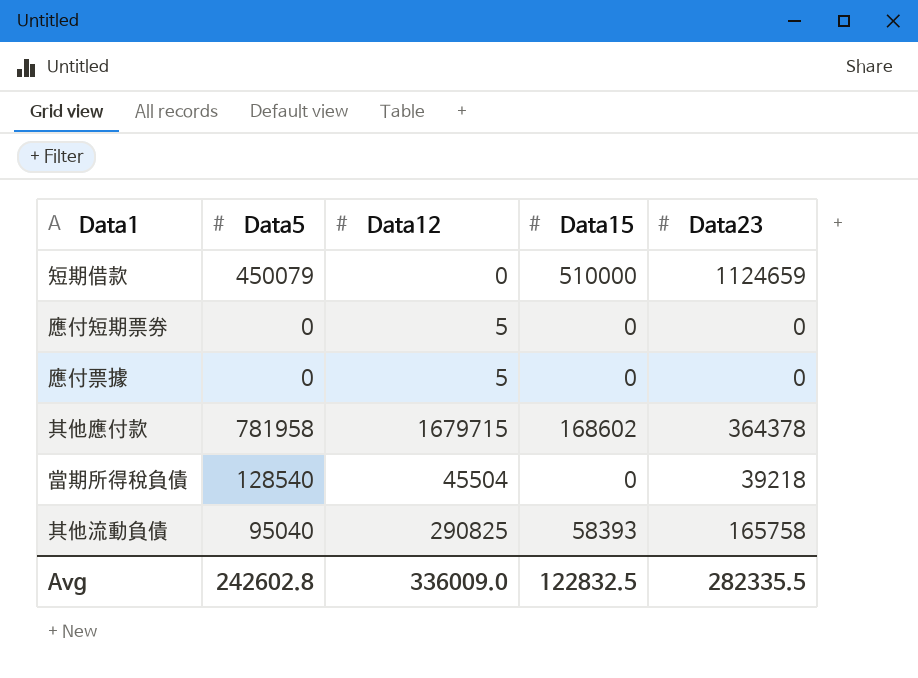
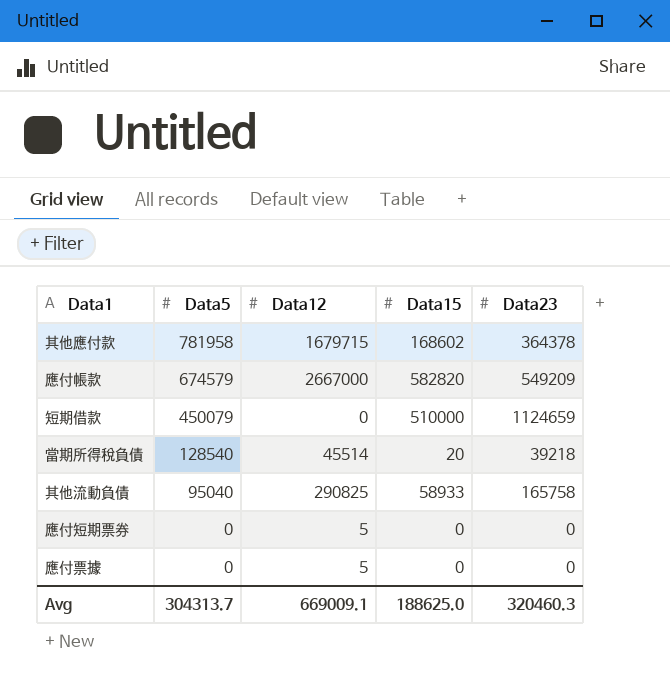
row order: none -> Data5 descending
row 應付帳款: none -> 674579 | 2667000 | 582820 | 549209
當期所得稅負債 | Data12: 45504 -> 45514
當期所得稅負債 | Data15: 0 -> 20
其他流動負債 | Data15: 58393 -> 58933
Avg | Data5: 242602.8 -> 304313.7
Avg | Data12: 336009.0 -> 669009.1
Avg | Data15: 122832.5 -> 188625.0
Avg | Data23: 282335.5 -> 320460.3

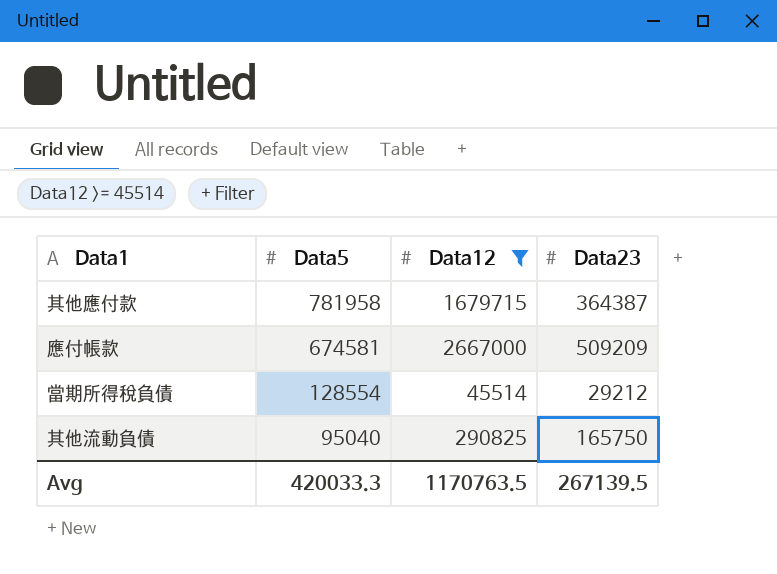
filter: none -> Data12 >= 45514
column Data15 | position: 4 -> none
其他應付款 | Data23: 364378 -> 364387
應付帳款 | Data5: 674579 -> 674581
應付帳款 | Data23: 549209 -> 509209
當期所得稅負債 | Data5: 128540 -> 128554
當期所得稅負債 | Data23: 39218 -> 29212
其他流動負債 | Data23: 165758 -> 165750
Avg | Data5: 304313.7 -> 420033.3
Avg | Data12: 669009.1 -> 1170763.5
Avg | Data23: 320460.3 -> 267139.5

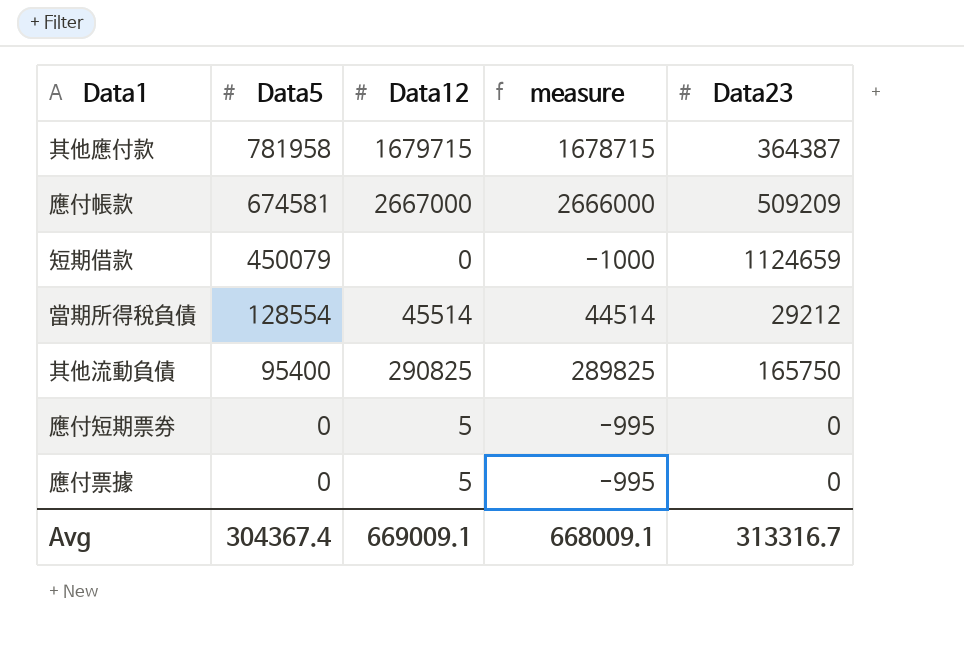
filter: Data12 >= 45514 -> none
column measure | formula: none -> [Data12] - 1000
其他流動負債 | Data5: 95040 -> 95400
Avg | Data5: 420033.3 -> 304367.4
Avg | Data12: 1170763.5 -> 669009.1
Avg | Data23: 267139.5 -> 313316.7

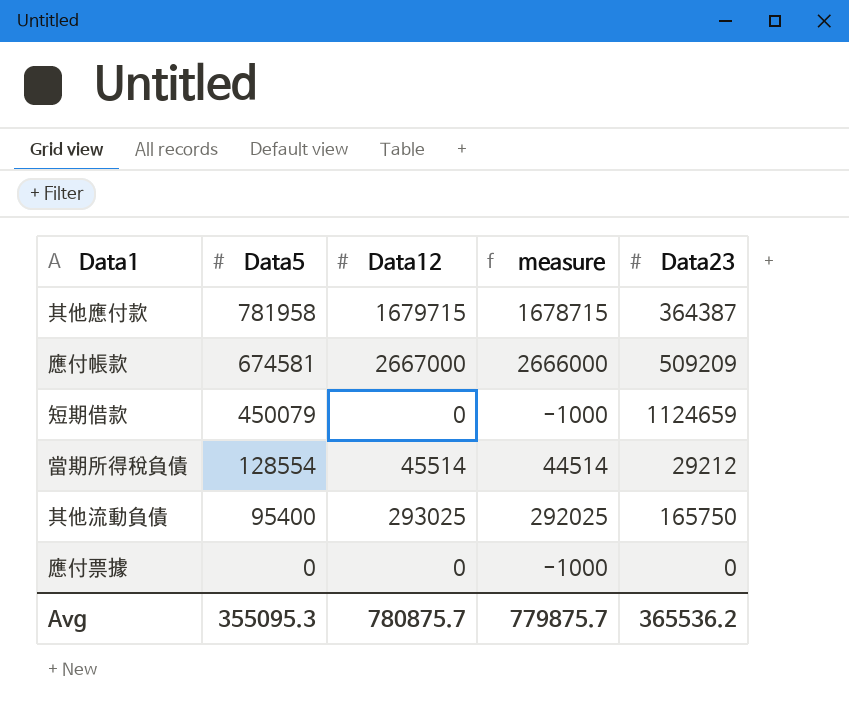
row 應付短期票券: 0 | 5 | -995 | 0 -> none
其他流動負債 | Data12: 290825 -> 293025
其他流動負債 | measure: 289825 -> 292025
應付票據 | Data12: 5 -> 0
應付票據 | measure: -995 -> -1000
Avg | Data5: 304367.4 -> 355095.3
Avg | Data12: 669009.1 -> 780875.7
Avg | measure: 668009.1 -> 779875.7
Avg | Data23: 313316.7 -> 365536.2

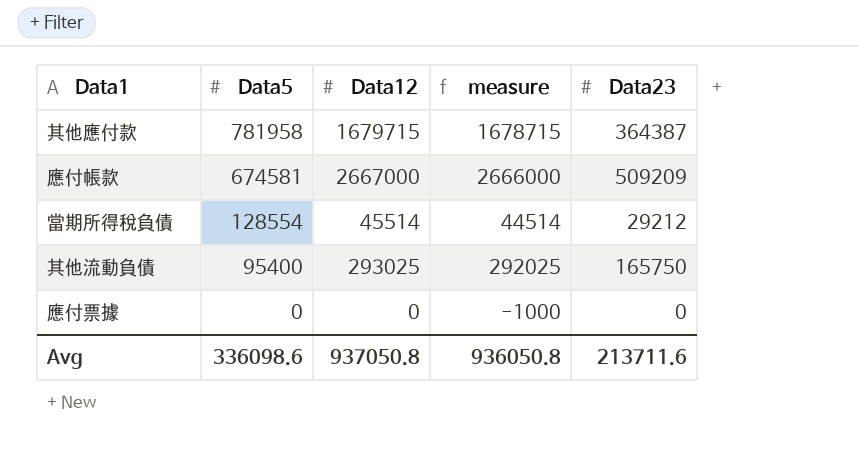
row 短期借款: 450079 | 0 | -1000 | 1124659 -> none
Avg | Data5: 355095.3 -> 336098.6
Avg | Data12: 780875.7 -> 937050.8
Avg | measure: 779875.7 -> 936050.8
Avg | Data23: 365536.2 -> 213711.6

